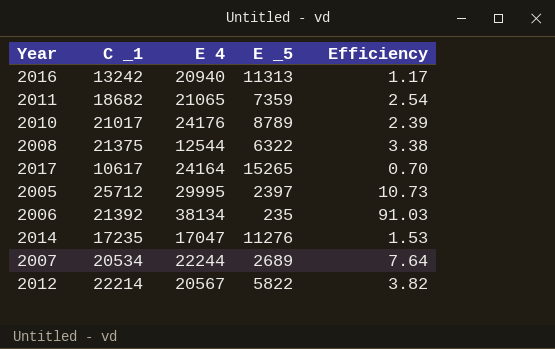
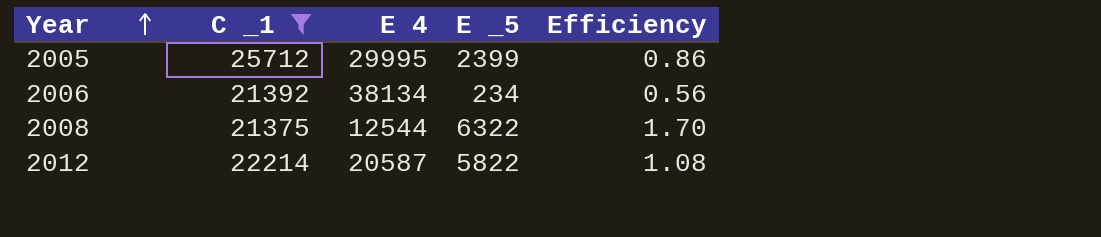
filter: none -> C _1 >= 21375
row order: none -> Year ascending
column Efficiency | formula: [C _1] / [E _5] -> [C _1] / [E 4]
2005 | E _5: 2397 -> 2399
2006 | E _5: 235 -> 234
2012 | E 4: 20567 -> 20587

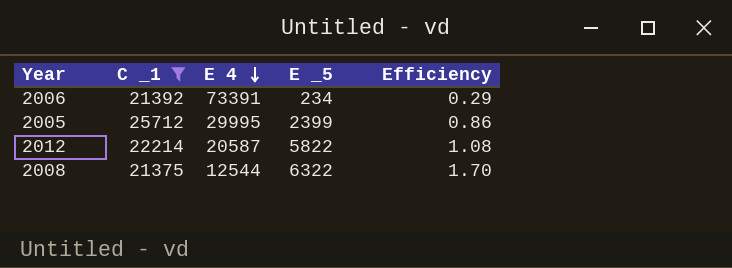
row order: Year ascending -> E 4 descending
2006 | E 4: 38134 -> 73391
2006 | Efficiency: 0.56 -> 0.29

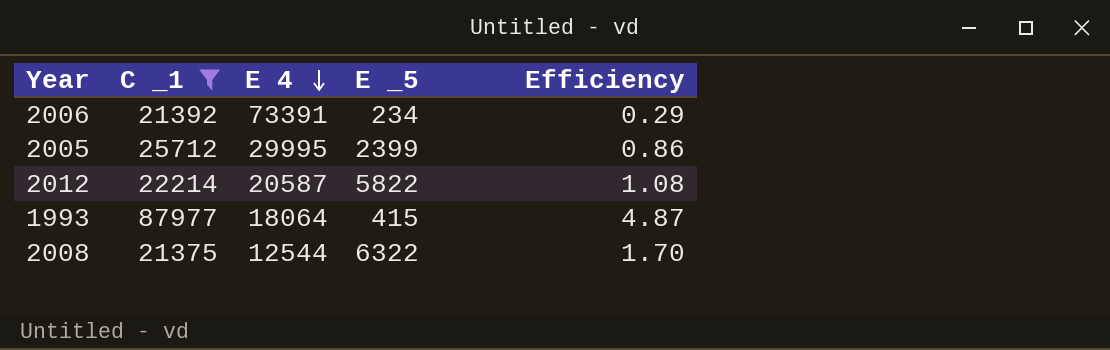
row 1993: none -> 87977 | 18064 | 415 | 4.87

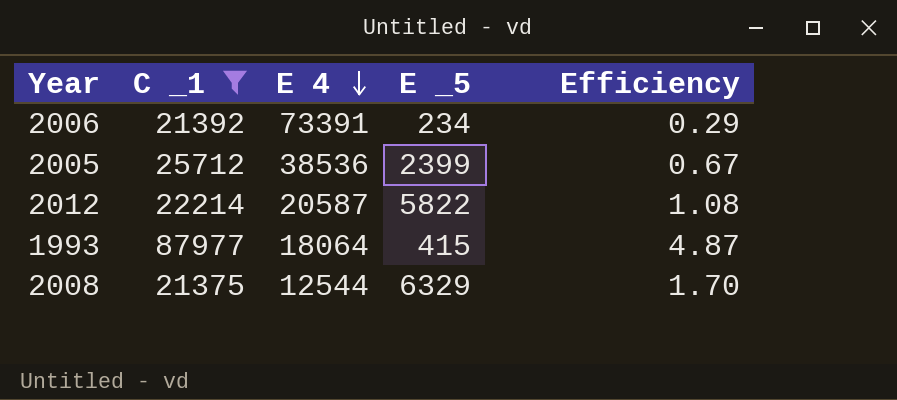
2005 | E 4: 29995 -> 38536
2005 | Efficiency: 0.86 -> 0.67
2008 | E _5: 6322 -> 6329

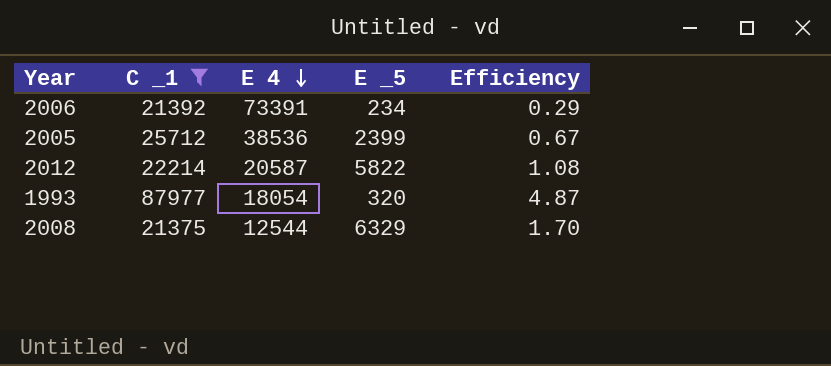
1993 | E 4: 18064 -> 18054
1993 | E _5: 415 -> 320

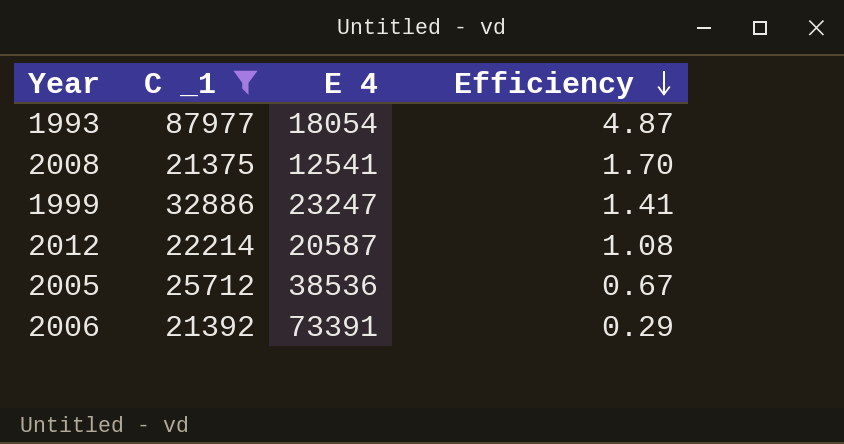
row order: E 4 descending -> Efficiency descending
column E _5 | position: 4 -> none
2008 | E 4: 12544 -> 12541
row 1999: none -> 32886 | 23247 | 1.41

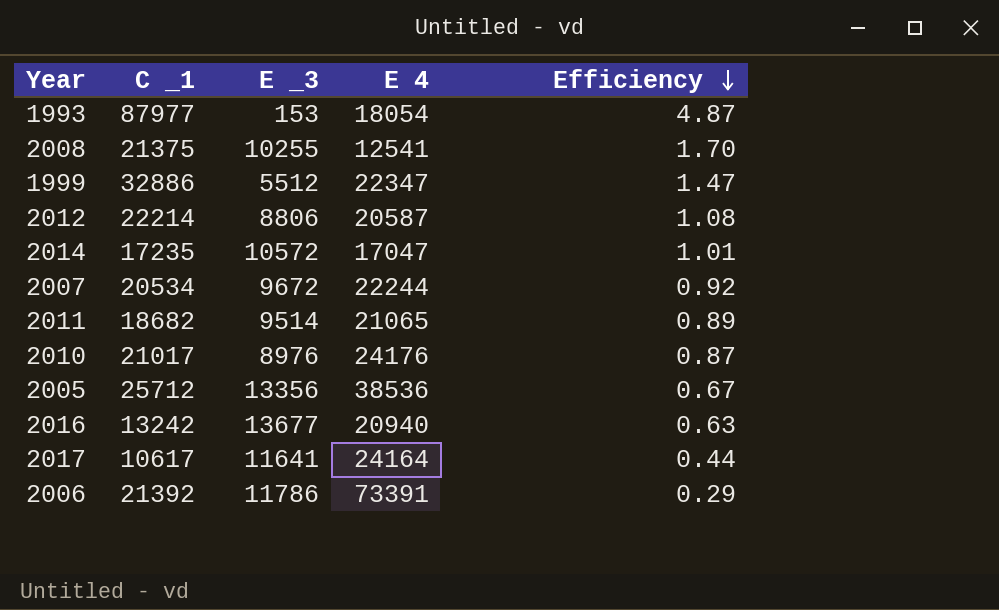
filter: C _1 >= 21375 -> none
column E _3 | position: none -> 3
1999 | E 4: 23247 -> 22347
1999 | Efficiency: 1.41 -> 1.47

